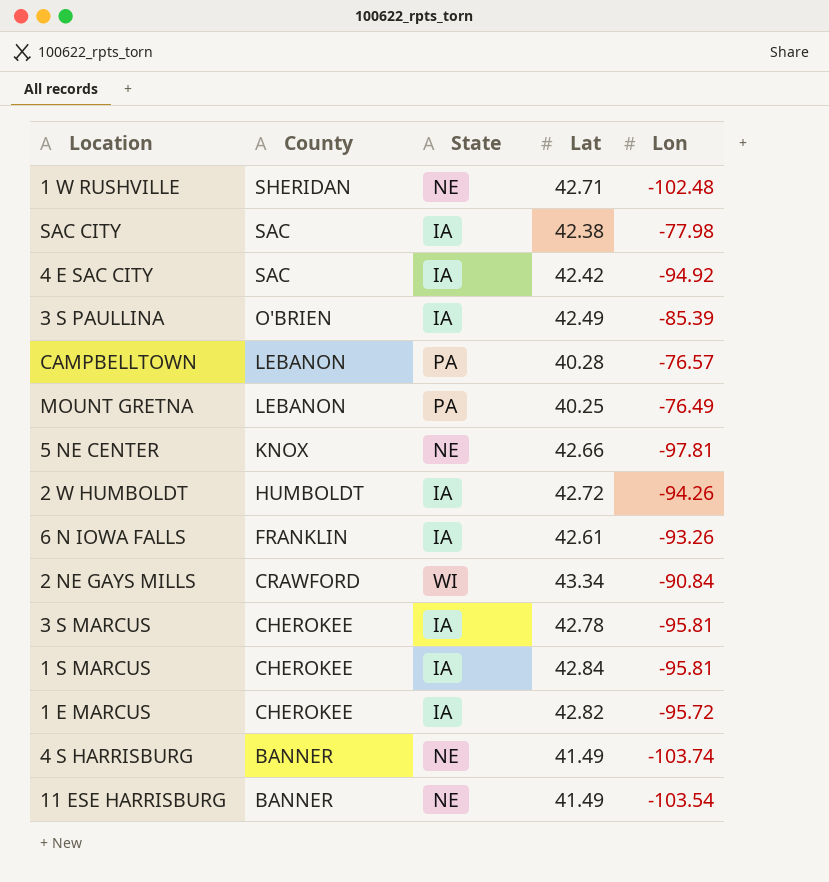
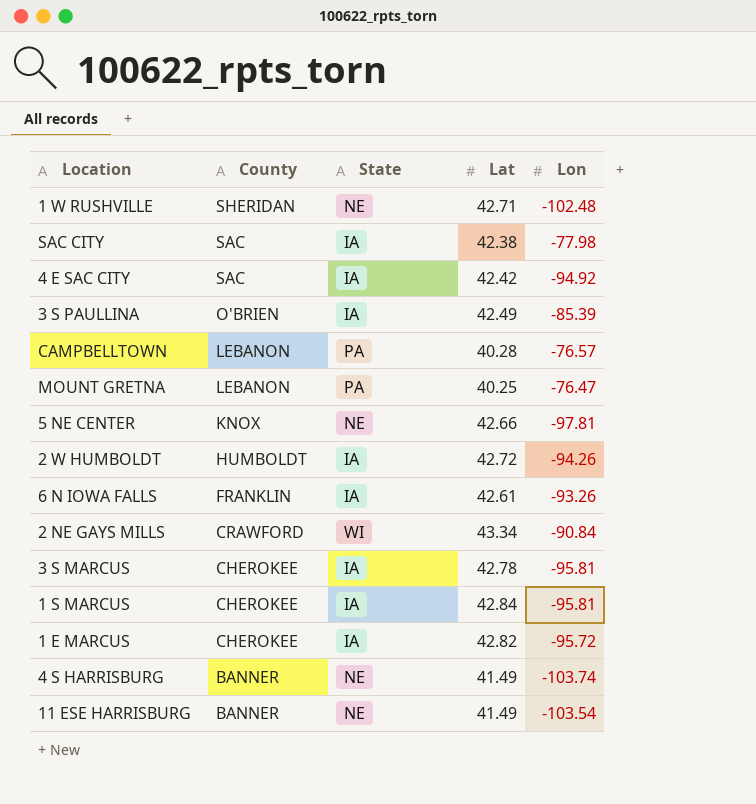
MOUNT GRETNA | Lon: -76.49 -> -76.47

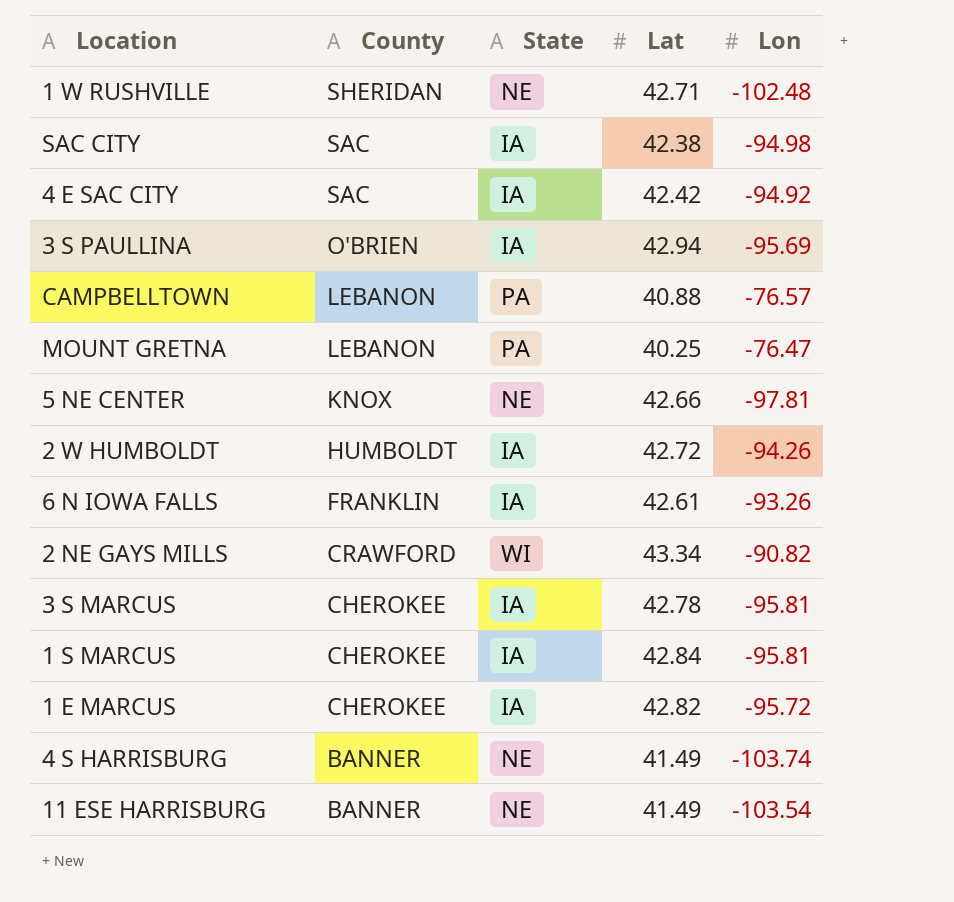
SAC CITY | Lon: -77.98 -> -94.98
3 S PAULLINA | Lat: 42.49 -> 42.94
3 S PAULLINA | Lon: -85.39 -> -95.69
CAMPBELLTOWN | Lat: 40.28 -> 40.88
2 NE GAYS MILLS | Lon: -90.84 -> -90.82

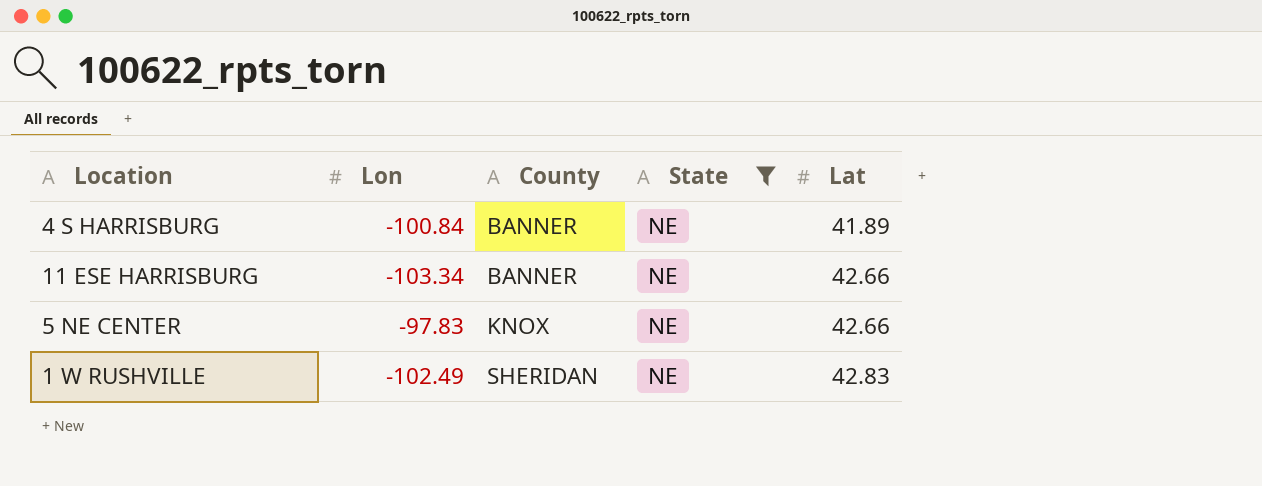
filter: none -> State = NE
row order: County descending -> County ascending
column Lon | position: 5 -> 2
4 S HARRISBURG | Lon: -103.74 -> -100.84
4 S HARRISBURG | Lat: 41.49 -> 41.89
11 ESE HARRISBURG | Lon: -103.54 -> -103.34
11 ESE HARRISBURG | Lat: 41.49 -> 42.66
5 NE CENTER | Lon: -97.81 -> -97.83
1 W RUSHVILLE | Lon: -102.48 -> -102.49
1 W RUSHVILLE | Lat: 42.71 -> 42.83

